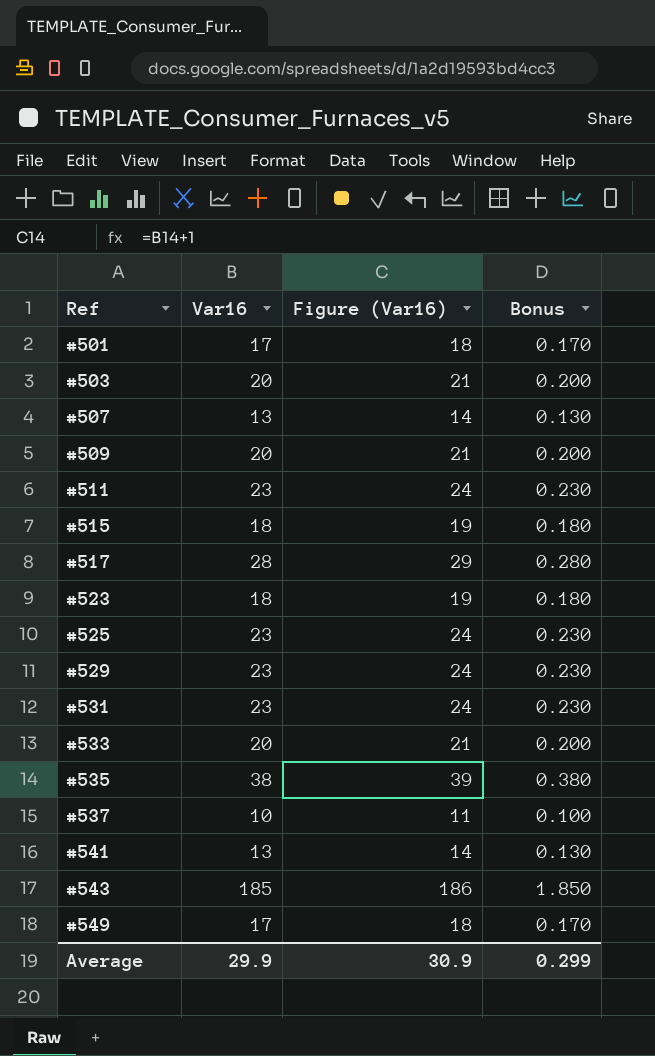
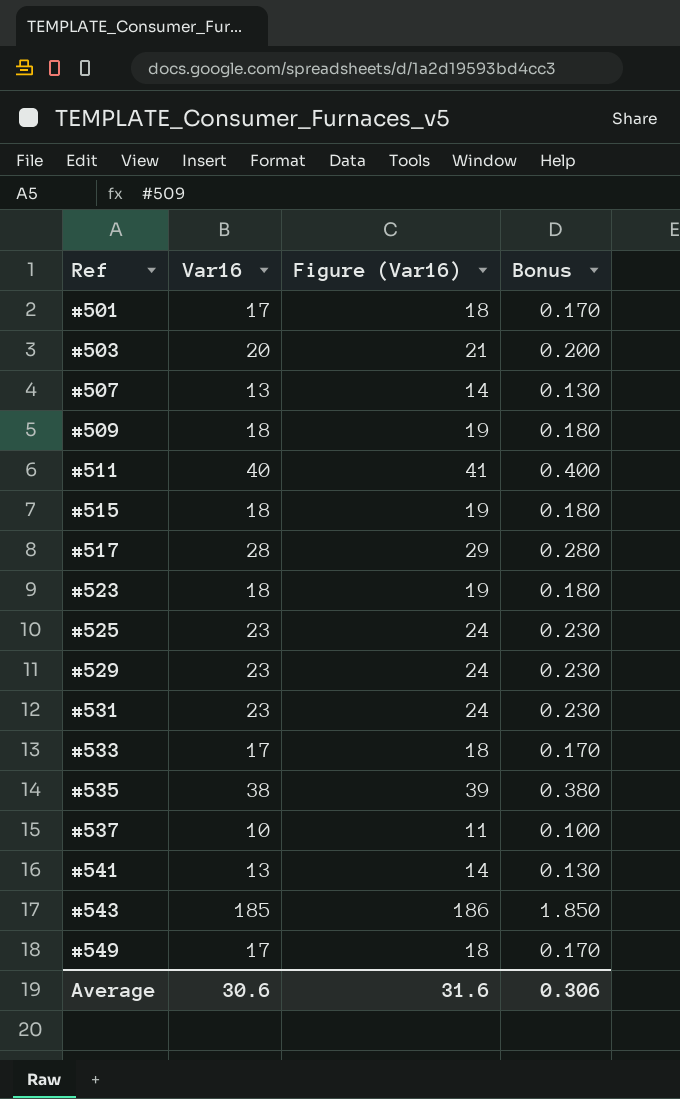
#509 | Var16: 20 -> 18
#509 | Figure (Var16): 21 -> 19
#509 | Bonus: 0.200 -> 0.180
#511 | Var16: 23 -> 40
#511 | Figure (Var16): 24 -> 41
#511 | Bonus: 0.230 -> 0.400
#533 | Var16: 20 -> 17
#533 | Figure (Var16): 21 -> 18
#533 | Bonus: 0.200 -> 0.170
Average | Var16: 29.9 -> 30.6
Average | Figure (Var16): 30.9 -> 31.6
Average | Bonus: 0.299 -> 0.306

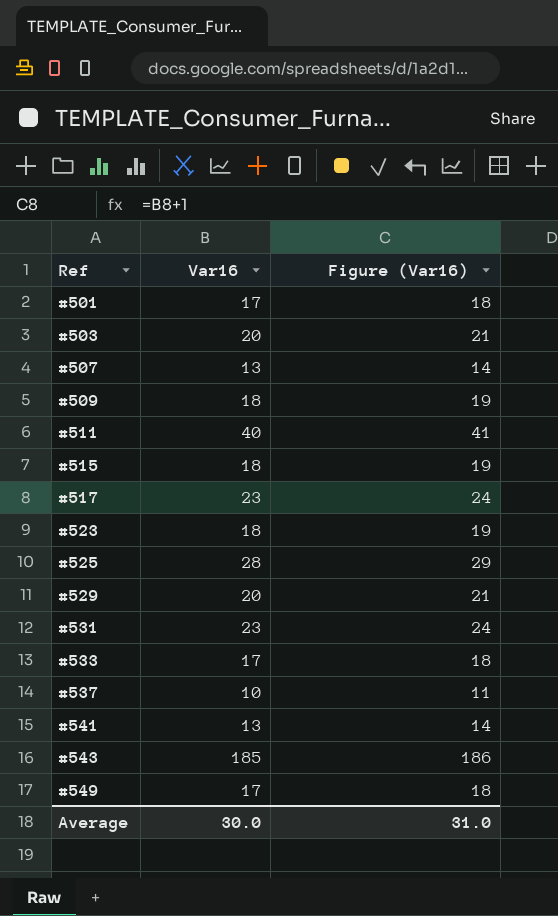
column Bonus | formula: [Var16] * 0.01 -> none
row #535: 38 | 39 | 0.380 -> none
#517 | Var16: 28 -> 23
#517 | Figure (Var16): 29 -> 24
#525 | Var16: 23 -> 28
#525 | Figure (Var16): 24 -> 29
#529 | Var16: 23 -> 20
#529 | Figure (Var16): 24 -> 21
Average | Var16: 30.6 -> 30.0
Average | Figure (Var16): 31.6 -> 31.0

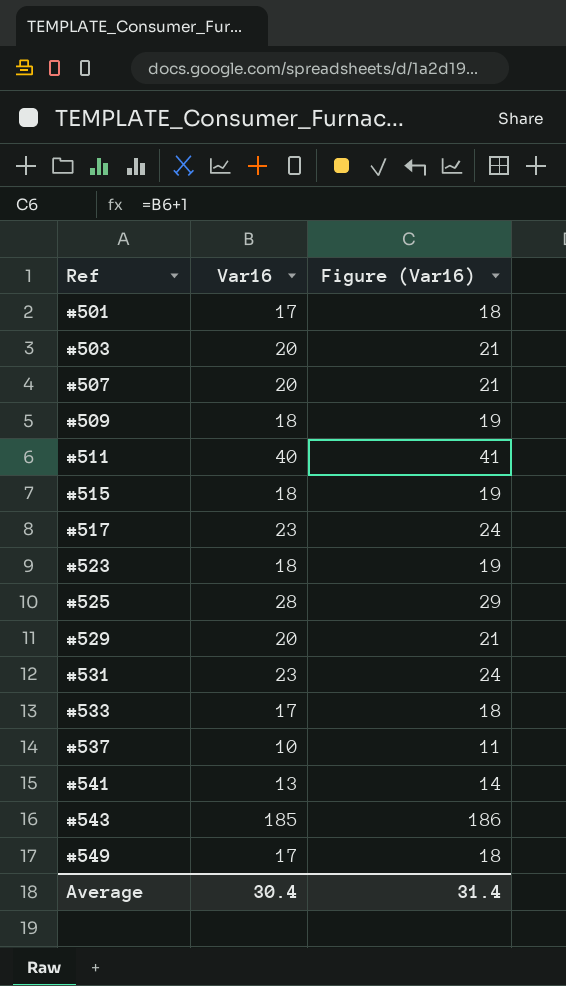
#507 | Var16: 13 -> 20
#507 | Figure (Var16): 14 -> 21
Average | Var16: 30.0 -> 30.4
Average | Figure (Var16): 31.0 -> 31.4

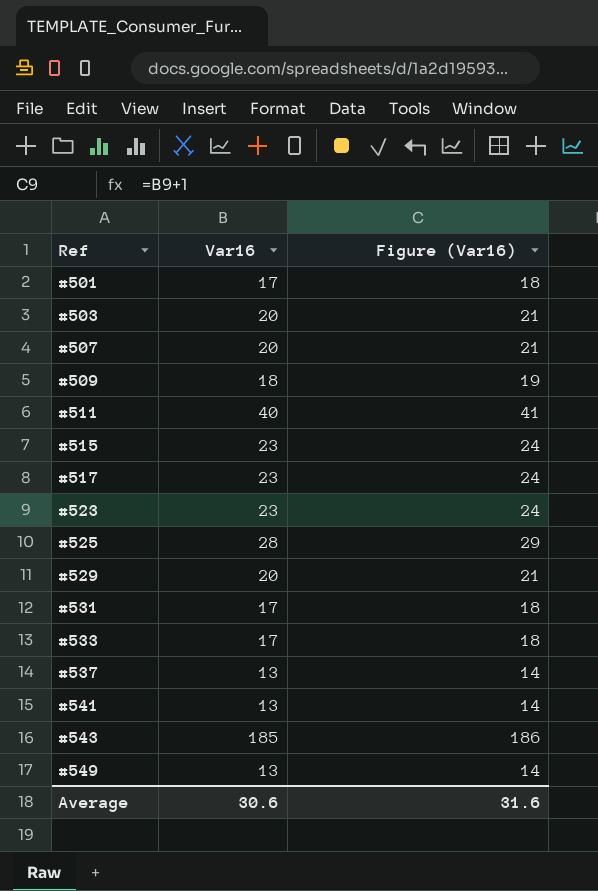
#515 | Var16: 18 -> 23
#515 | Figure (Var16): 19 -> 24
#523 | Var16: 18 -> 23
#523 | Figure (Var16): 19 -> 24
#531 | Var16: 23 -> 17
#531 | Figure (Var16): 24 -> 18
#537 | Var16: 10 -> 13
#537 | Figure (Var16): 11 -> 14
#549 | Var16: 17 -> 13
#549 | Figure (Var16): 18 -> 14
Average | Var16: 30.4 -> 30.6
Average | Figure (Var16): 31.4 -> 31.6

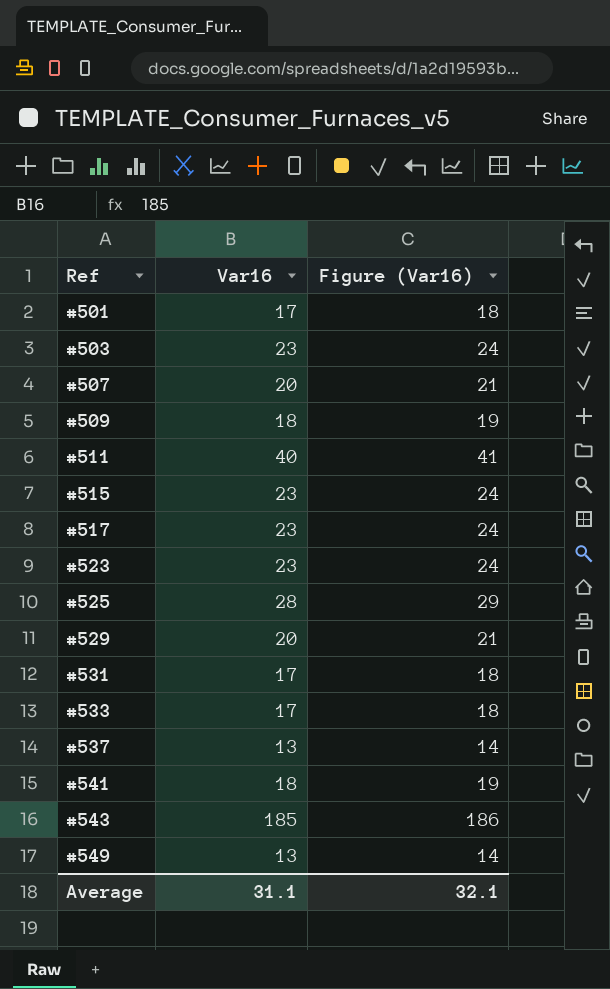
#503 | Var16: 20 -> 23
#503 | Figure (Var16): 21 -> 24
#541 | Var16: 13 -> 18
#541 | Figure (Var16): 14 -> 19
Average | Var16: 30.6 -> 31.1
Average | Figure (Var16): 31.6 -> 32.1

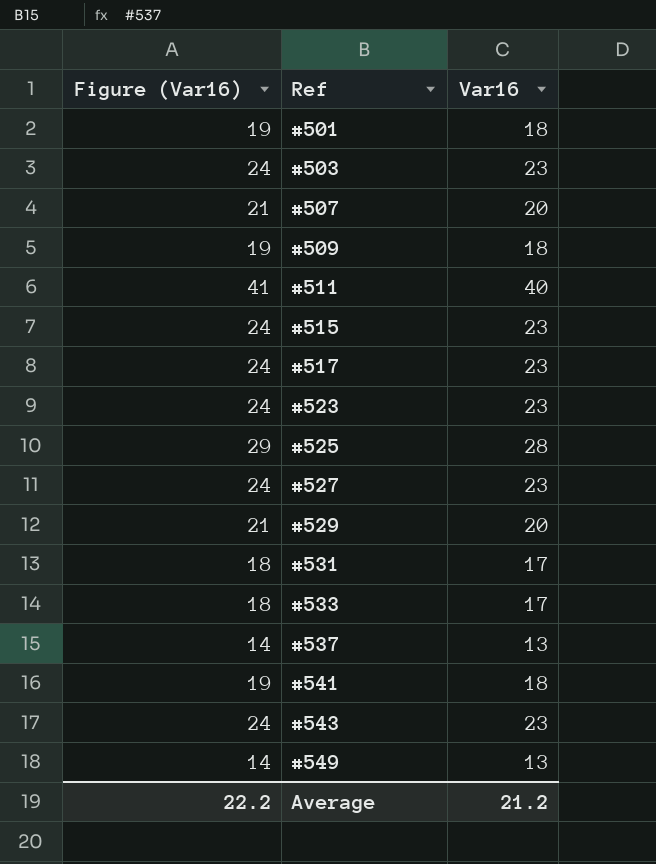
column Figure (Var16) | position: 3 -> 1
#501 | Figure (Var16): 18 -> 19
#501 | Var16: 17 -> 18
row #527: none -> 24 | 23
#543 | Figure (Var16): 186 -> 24
#543 | Var16: 185 -> 23
Average | Figure (Var16): 32.1 -> 22.2
Average | Var16: 31.1 -> 21.2

